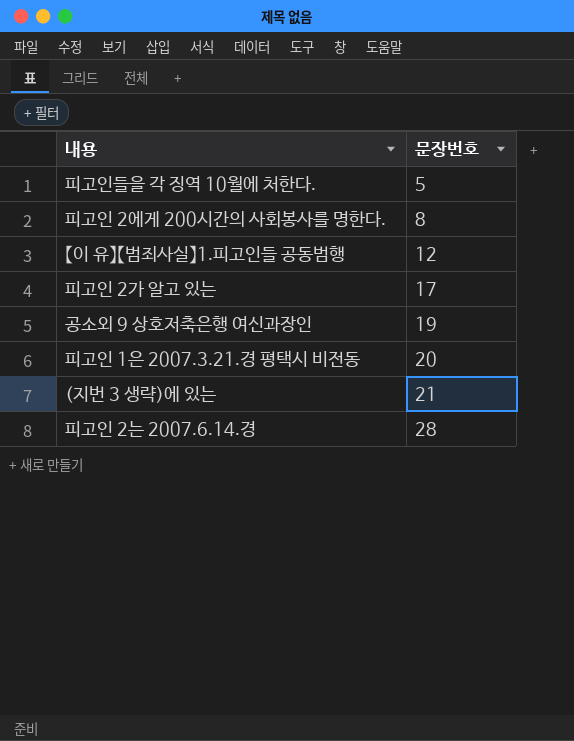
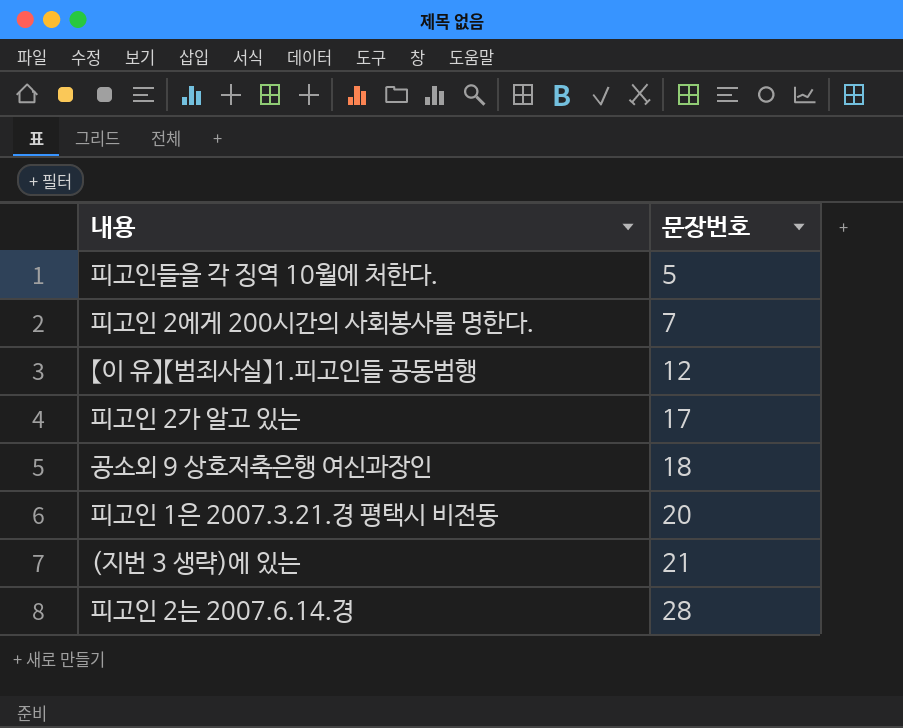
피고인 2에게 200시간의 사회봉사를 명한다. | 문장번호: 8 -> 7
공소외 9 상호저축은행 여신과장인 | 문장번호: 19 -> 18

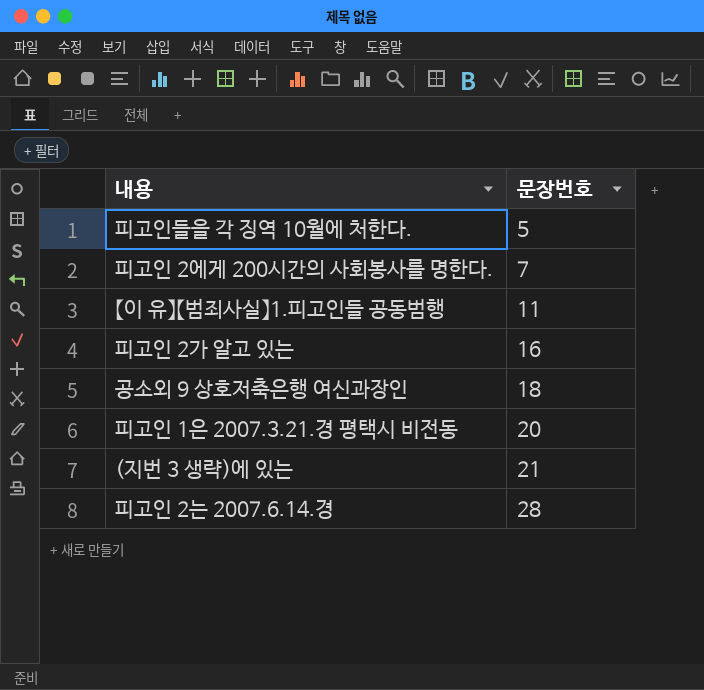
【이 유】【범죄사실】1.피고인들 공동범행 | 문장번호: 12 -> 11
피고인 2가 알고 있는 | 문장번호: 17 -> 16

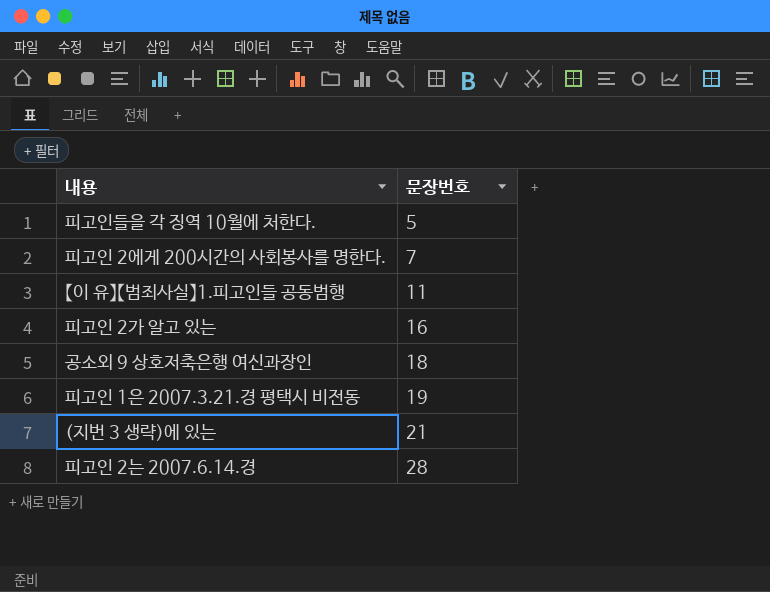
피고인 1은 2007.3.21.경 평택시 비전동 | 문장번호: 20 -> 19

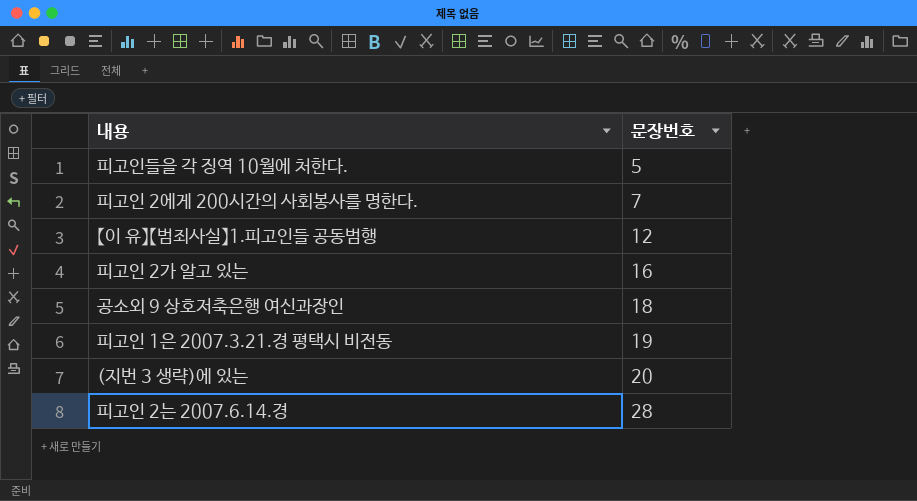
【이 유】【범죄사실】1.피고인들 공동범행 | 문장번호: 11 -> 12
(지번 3 생략)에 있는 | 문장번호: 21 -> 20

